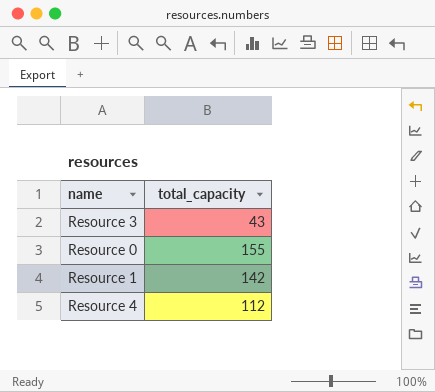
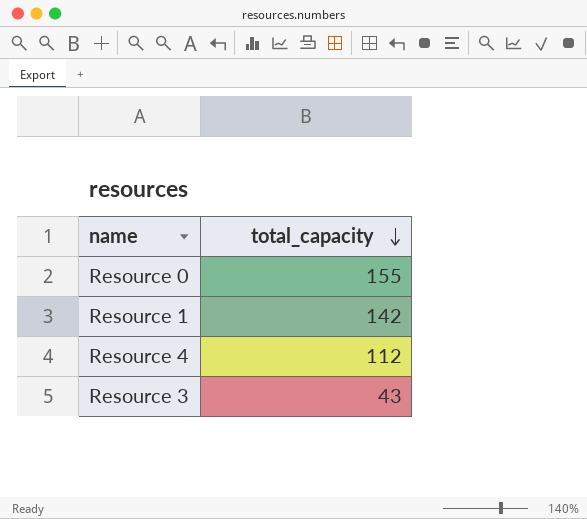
row order: none -> total_capacity descending

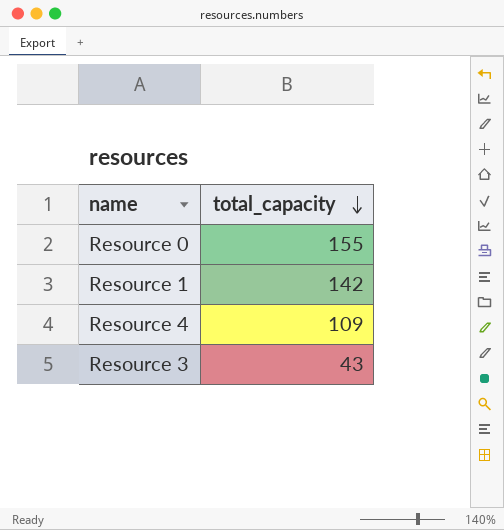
Resource 4 | total_capacity: 112 -> 109

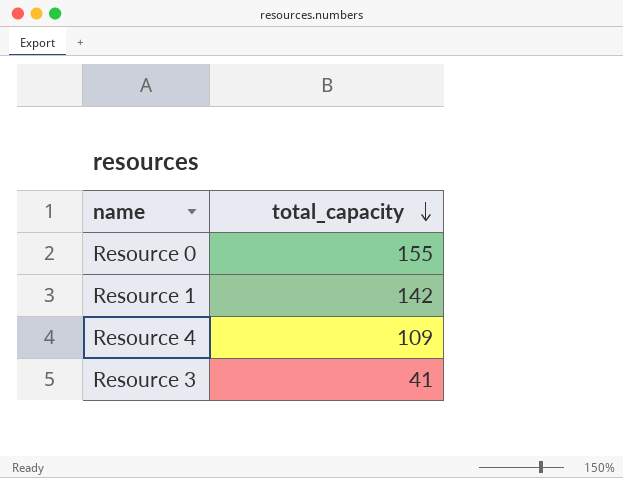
Resource 3 | total_capacity: 43 -> 41

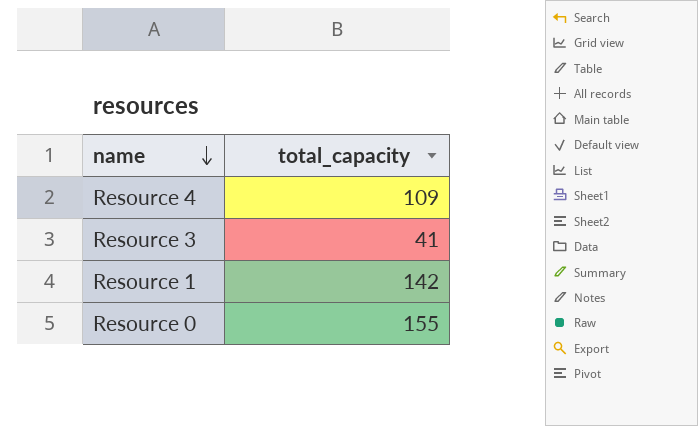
row order: total_capacity descending -> name descending

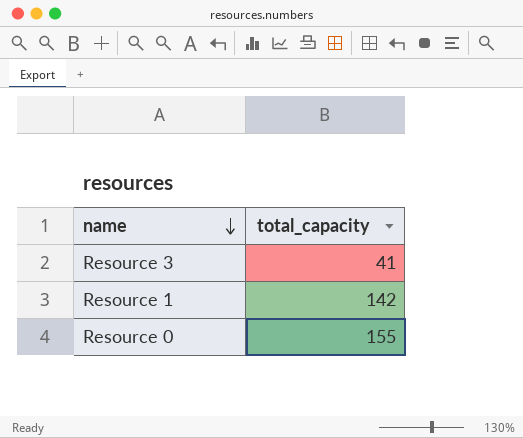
row Resource 4: 109 -> none

